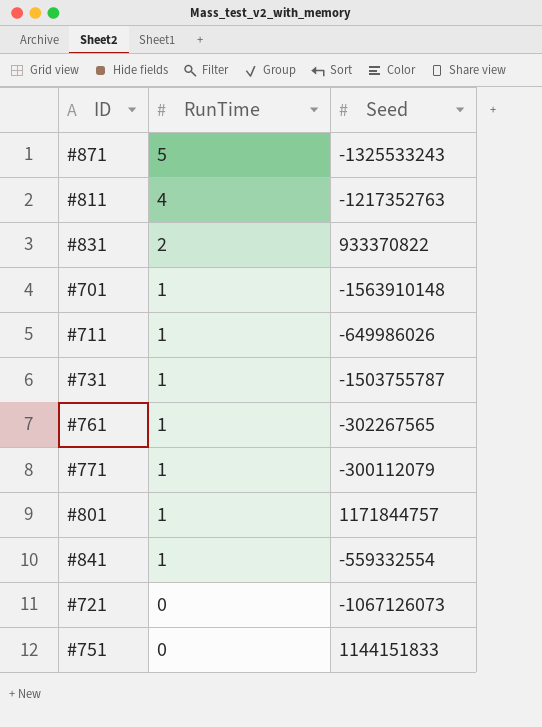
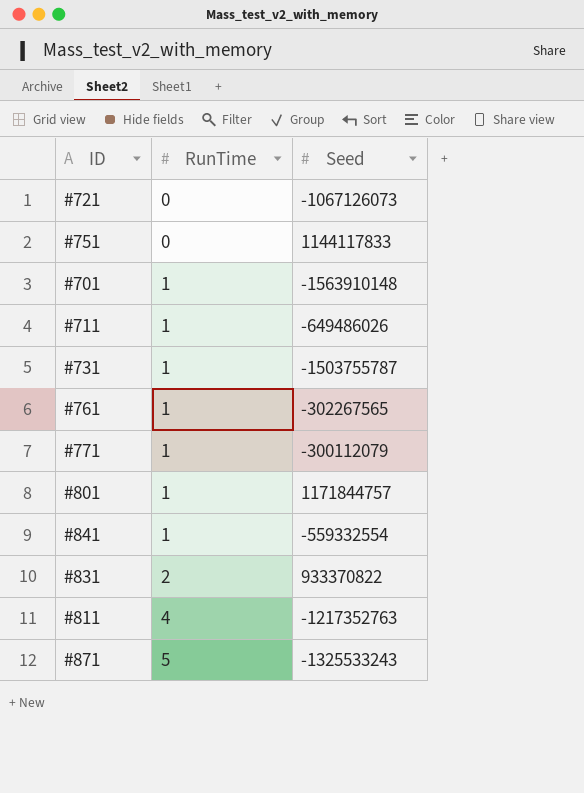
row order: RunTime descending -> RunTime ascending
#751 | Seed: 1144151833 -> 1144117833
#711 | Seed: -649986026 -> -649486026

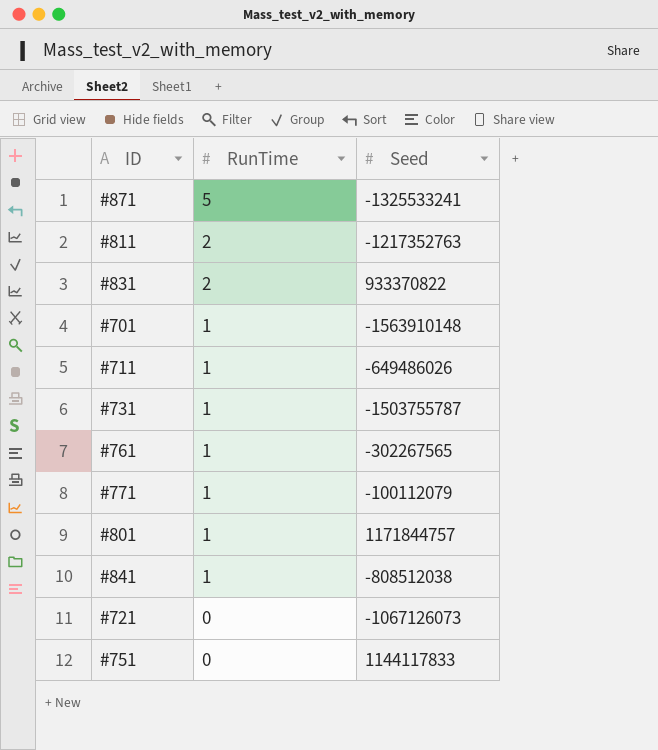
row order: RunTime ascending -> RunTime descending
#871 | Seed: -1325533243 -> -1325533241
#811 | RunTime: 4 -> 2
#771 | Seed: -300112079 -> -100112079
#841 | Seed: -559332554 -> -808512038

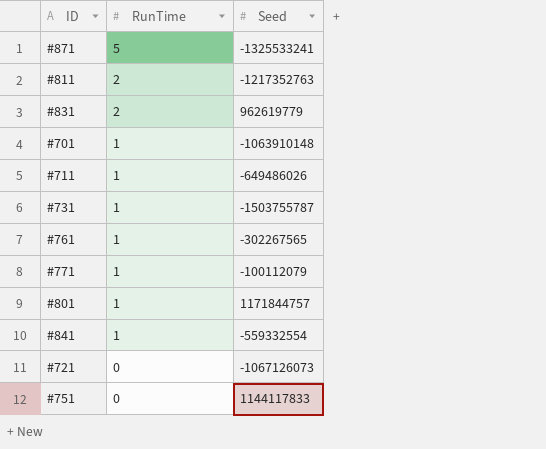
#831 | Seed: 933370822 -> 962619779
#701 | Seed: -1563910148 -> -1063910148
#841 | Seed: -808512038 -> -559332554

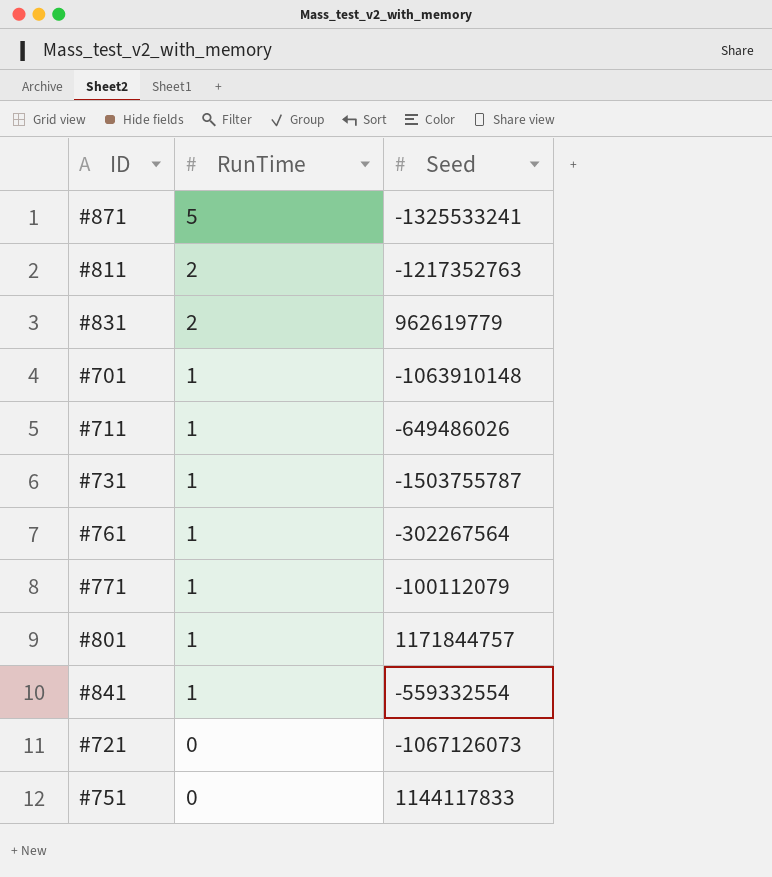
#761 | Seed: -302267565 -> -302267564

